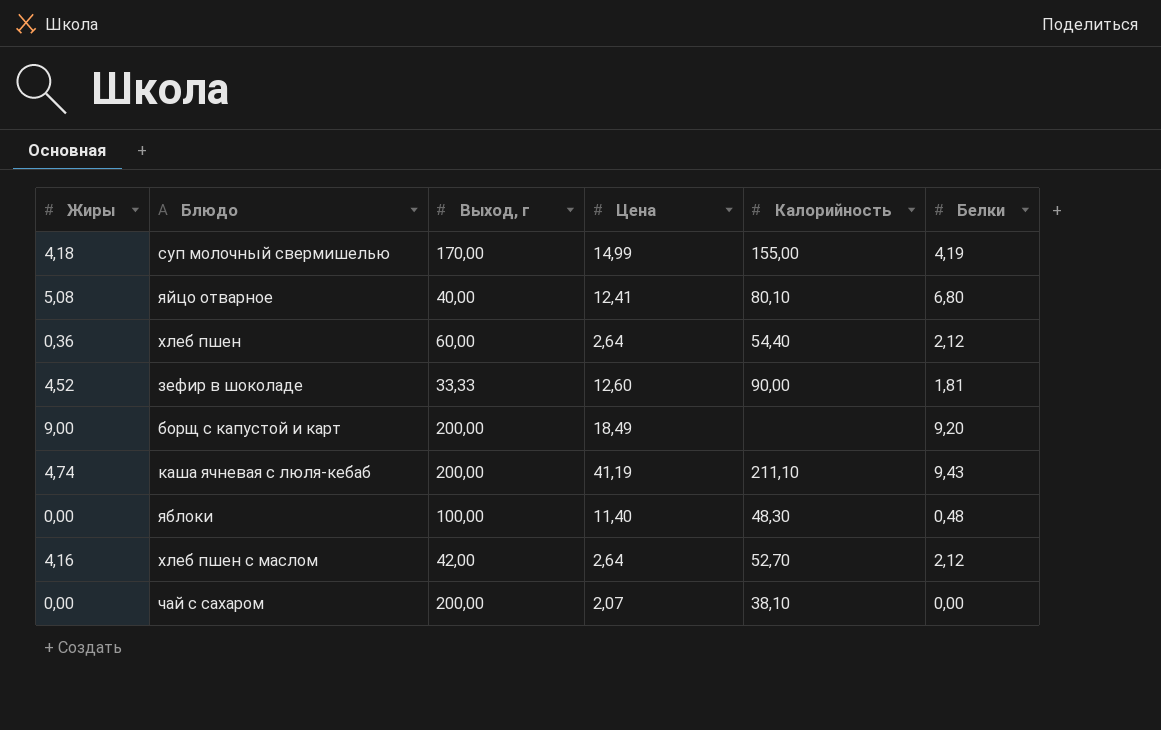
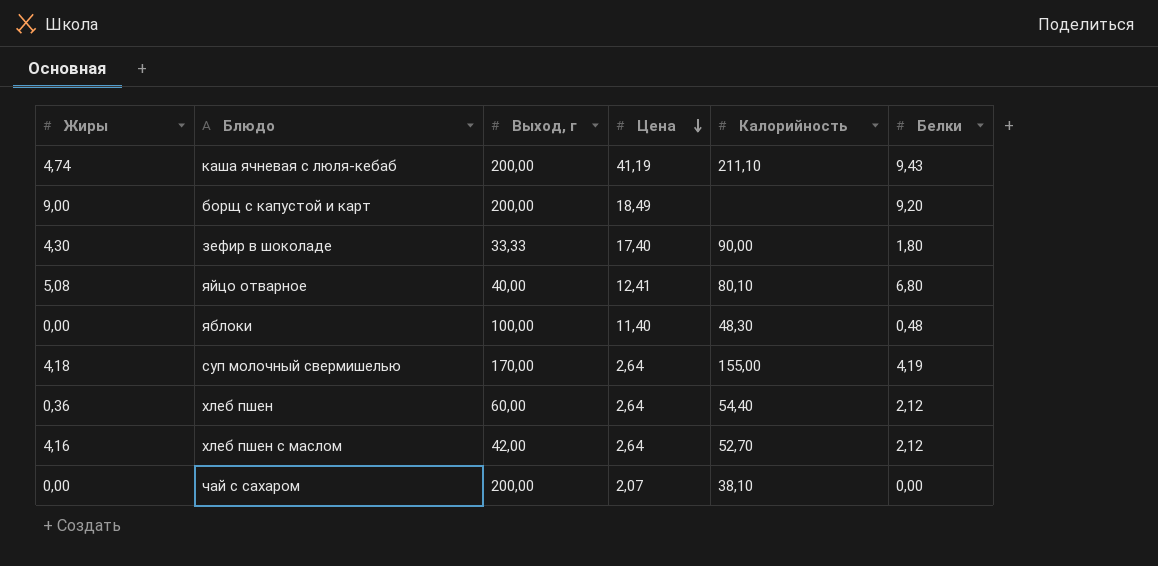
row order: none -> Цена descending
зефир в шоколаде | Жиры: 4,52 -> 4,30
зефир в шоколаде | Цена: 12,60 -> 17,40
зефир в шоколаде | Белки: 1,81 -> 1,80
суп молочный свермишелью | Цена: 14,99 -> 2,64

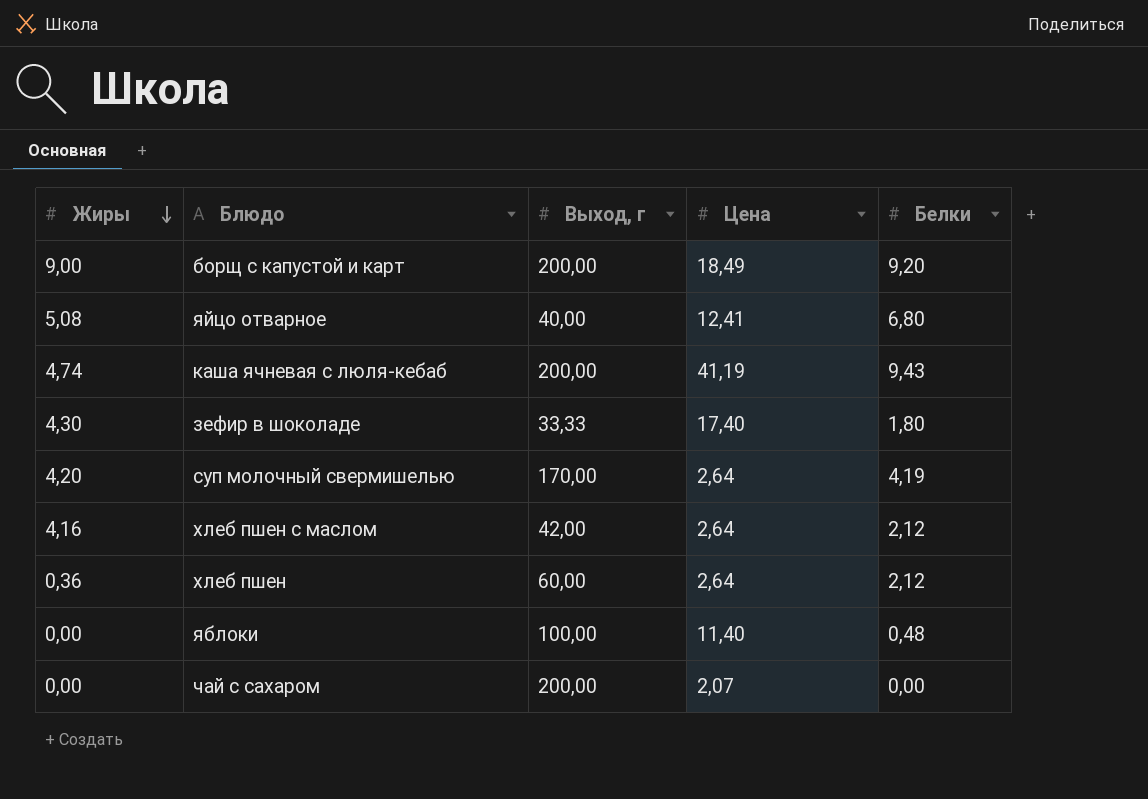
row order: Цена descending -> Жиры descending
column Калорийность | position: 5 -> none
суп молочный свермишелью | Жиры: 4,18 -> 4,20

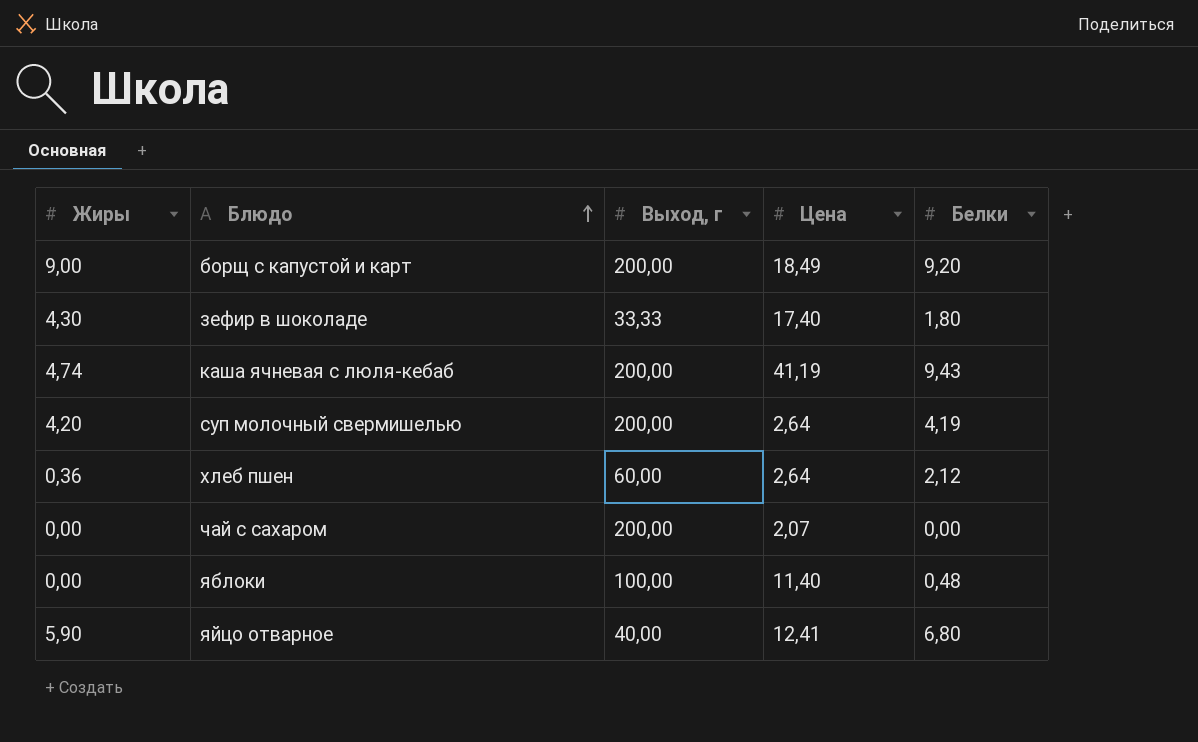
row order: Жиры descending -> Блюдо ascending
row хлеб пшен с маслом: 4,16 | 42,00 | 2,64 | 2,12 -> none
суп молочный свермишелью | Выход, г: 170,00 -> 200,00
яйцо отварное | Жиры: 5,08 -> 5,90

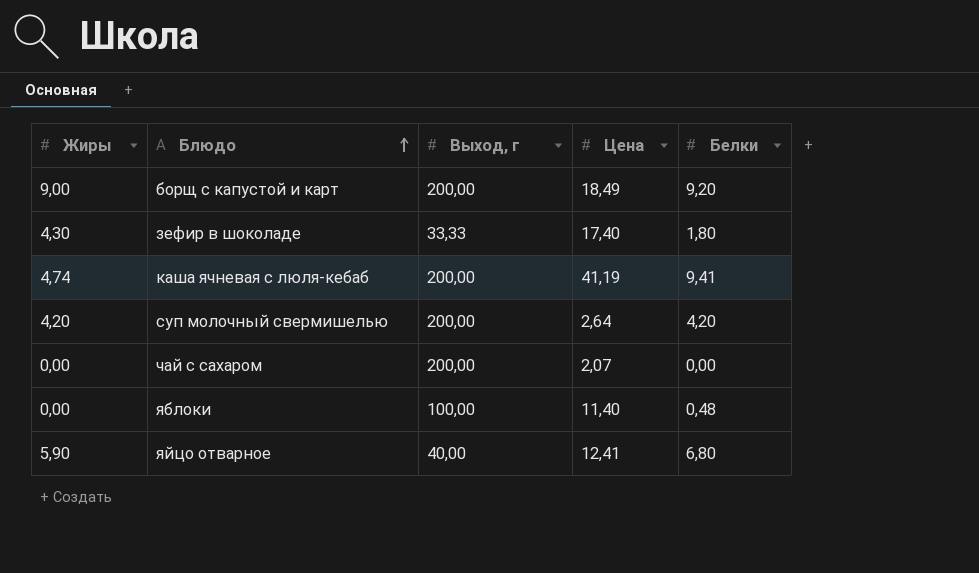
row хлеб пшен: 0,36 | 60,00 | 2,64 | 2,12 -> none
каша ячневая с люля-кебаб | Белки: 9,43 -> 9,41
суп молочный свермишелью | Белки: 4,19 -> 4,20

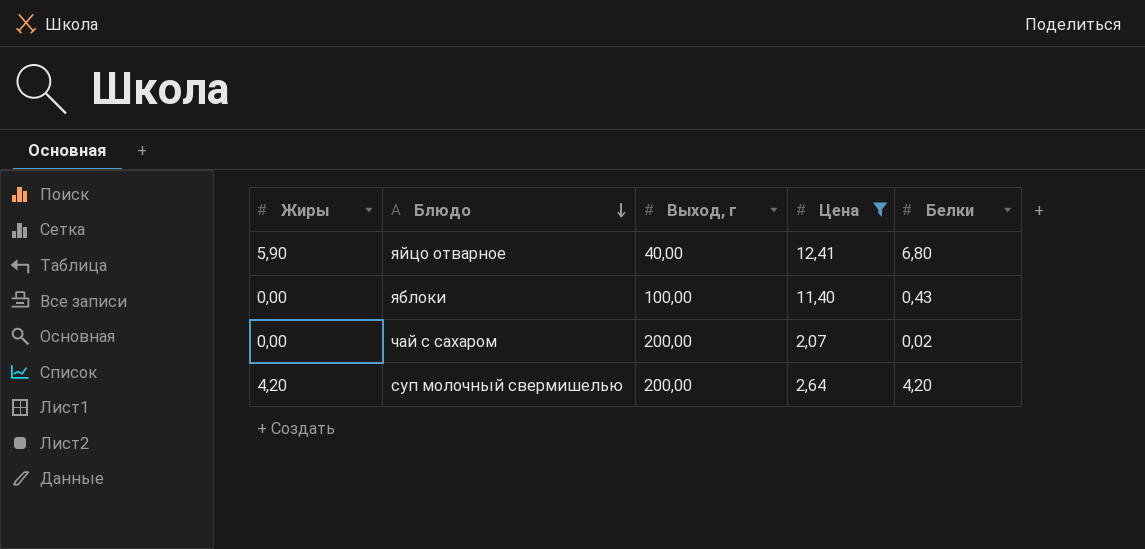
filter: none -> Цена <= 12,41
row order: Блюдо ascending -> Блюдо descending
яблоки | Белки: 0,48 -> 0,43
чай с сахаром | Белки: 0,00 -> 0,02

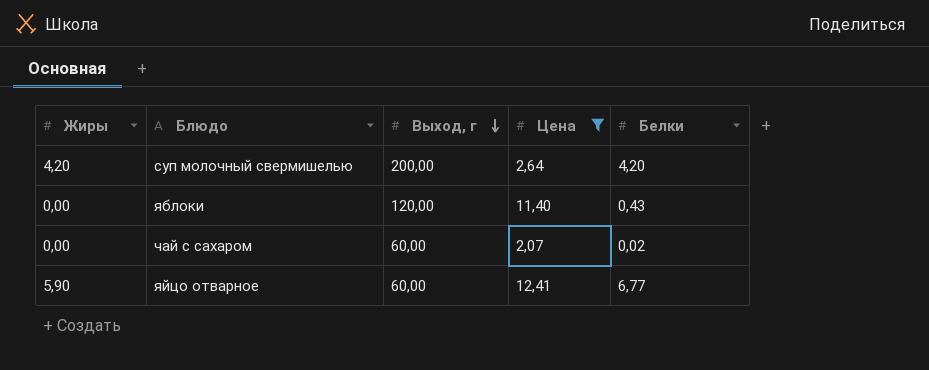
row order: Блюдо descending -> Выход, г descending
яблоки | Выход, г: 100,00 -> 120,00
чай с сахаром | Выход, г: 200,00 -> 60,00
яйцо отварное | Выход, г: 40,00 -> 60,00
яйцо отварное | Белки: 6,80 -> 6,77

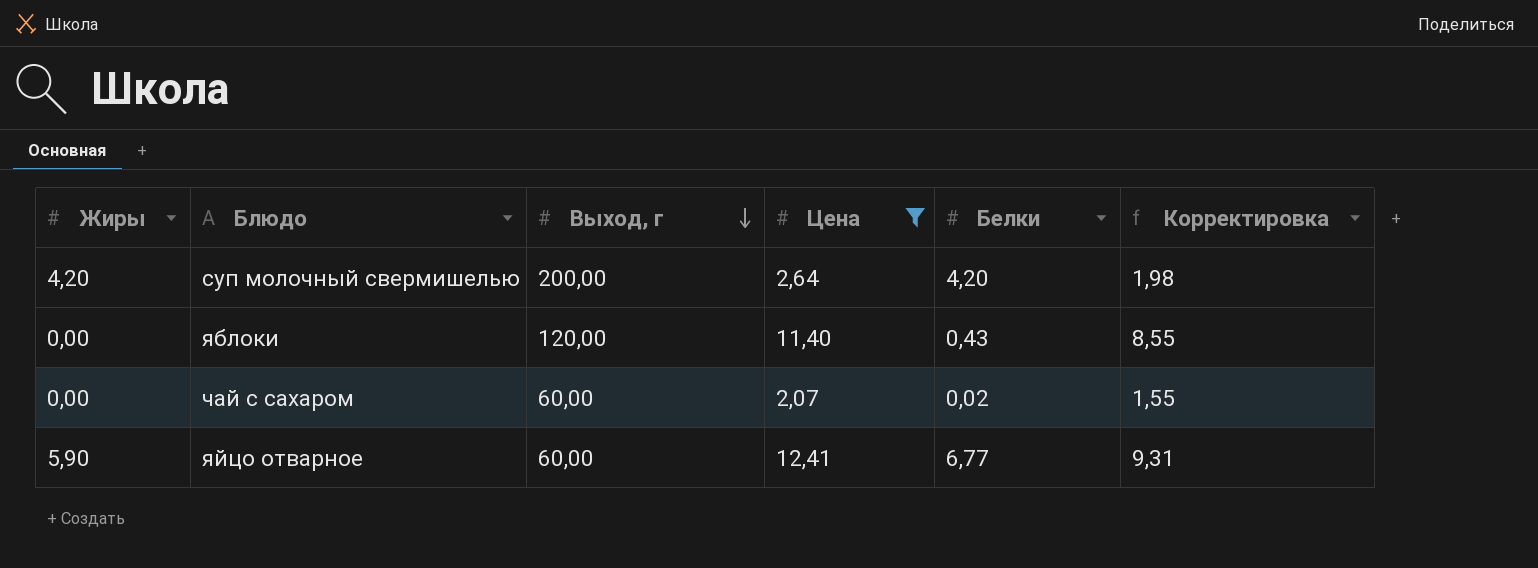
column Корректировка | formula: none -> [Цена] * 0,75

